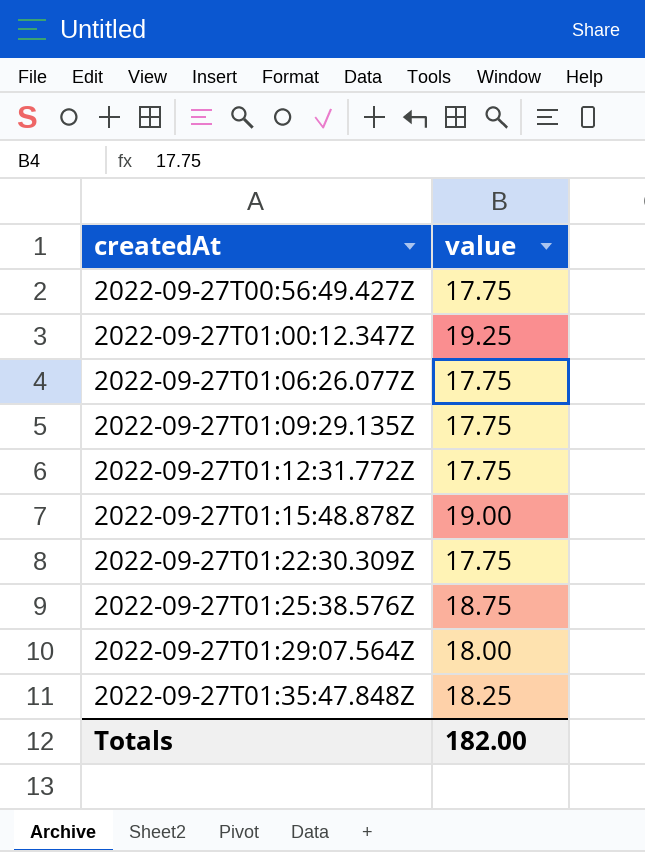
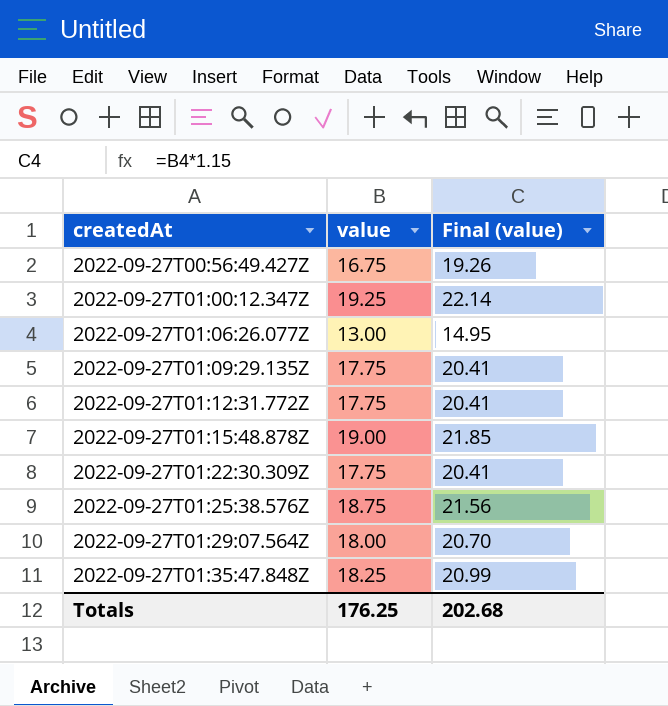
column Final (value) | formula: none -> [value] * 1.15
2022-09-27T00:56:49.427Z | value: 17.75 -> 16.75
2022-09-27T01:06:26.077Z | value: 17.75 -> 13.00
Totals | value: 182.00 -> 176.25

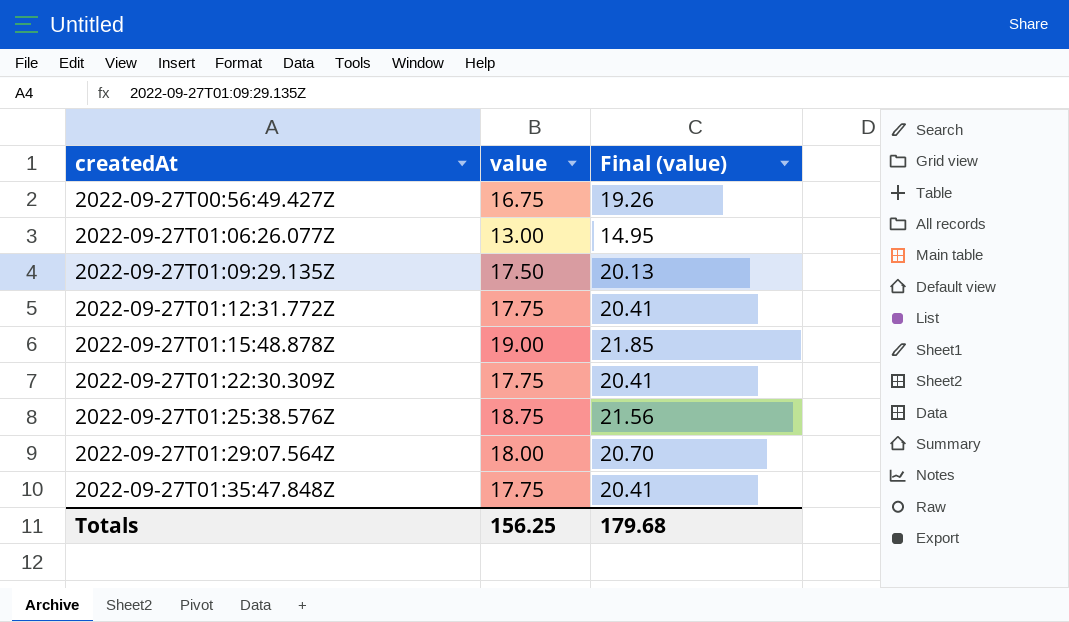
row 2022-09-27T01:00:12.347Z: 19.25 | 22.14 -> none
2022-09-27T01:09:29.135Z | value: 17.75 -> 17.50
2022-09-27T01:09:29.135Z | Final (value): 20.41 -> 20.13
2022-09-27T01:35:47.848Z | value: 18.25 -> 17.75
2022-09-27T01:35:47.848Z | Final (value): 20.99 -> 20.41
Totals | value: 176.25 -> 156.25
Totals | Final (value): 202.68 -> 179.68

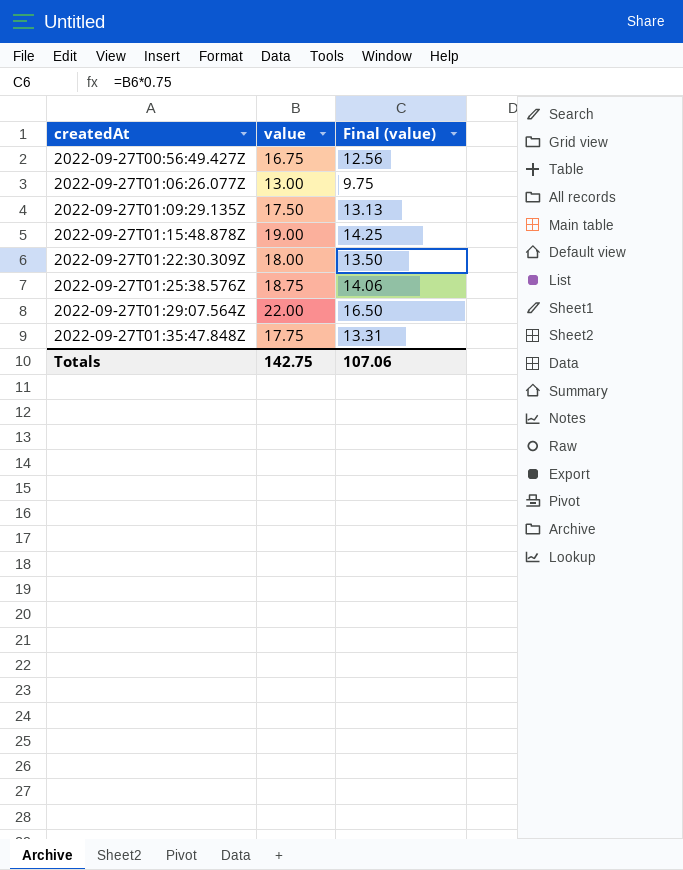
column Final (value) | formula: [value] * 1.15 -> [value] * 0.75
row 2022-09-27T01:12:31.772Z: 17.75 | 20.41 -> none
2022-09-27T01:22:30.309Z | value: 17.75 -> 18.00
2022-09-27T01:29:07.564Z | value: 18.00 -> 22.00
Totals | value: 156.25 -> 142.75
Totals | Final (value): 179.68 -> 107.06

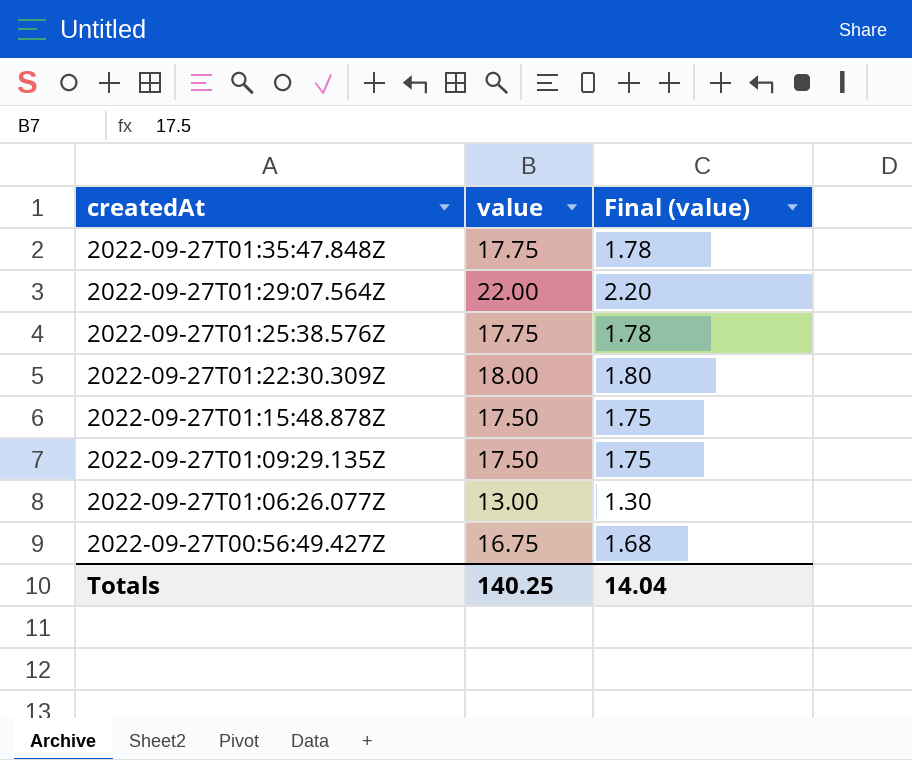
row order: createdAt ascending -> createdAt descending
column Final (value) | formula: [value] * 0.75 -> [value] * 0.1
2022-09-27T01:25:38.576Z | value: 18.75 -> 17.75
2022-09-27T01:15:48.878Z | value: 19.00 -> 17.50
Totals | value: 142.75 -> 140.25
Totals | Final (value): 107.06 -> 14.04

